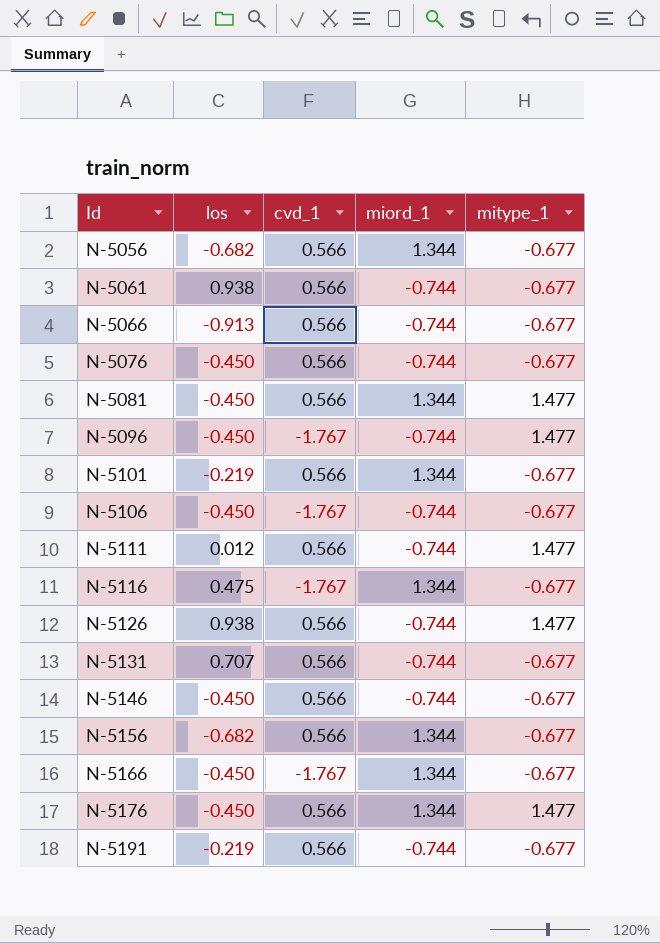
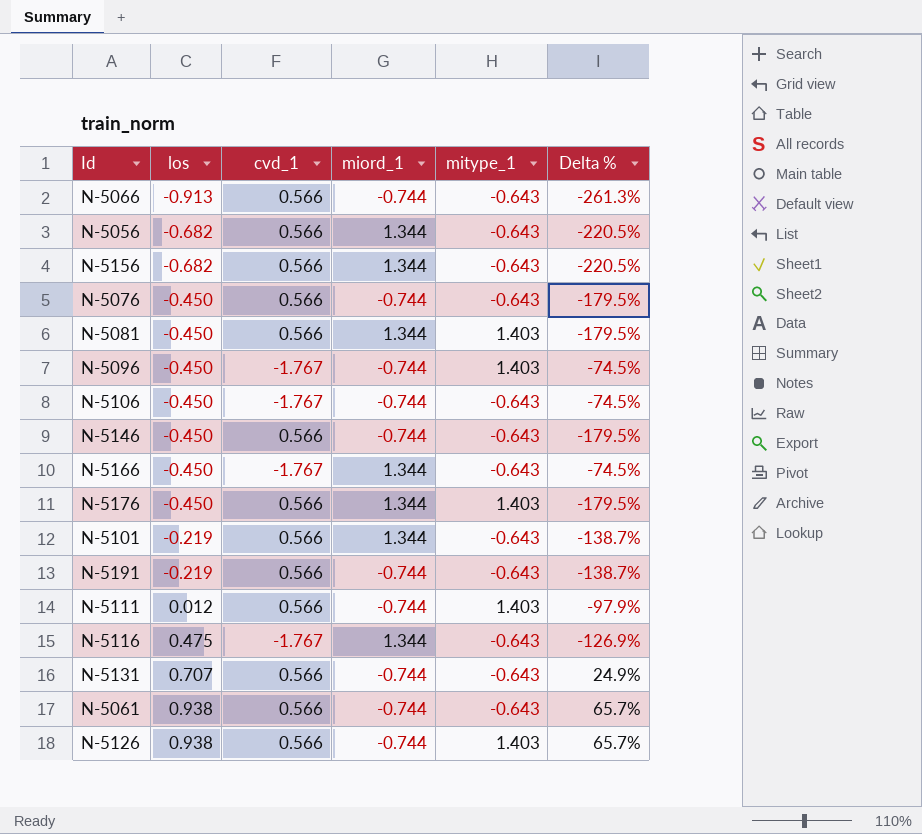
row order: Id ascending -> los ascending
column Delta % | formula: none -> ([los] - [cvd_1]) / [cvd_1]
N-5066 | mitype_1: -0.677 -> -0.643
N-5056 | mitype_1: -0.677 -> -0.643
N-5156 | mitype_1: -0.677 -> -0.643
N-5076 | mitype_1: -0.677 -> -0.643
N-5081 | mitype_1: 1.477 -> 1.403
N-5096 | mitype_1: 1.477 -> 1.403
N-5106 | mitype_1: -0.677 -> -0.643
N-5146 | mitype_1: -0.677 -> -0.643
N-5166 | mitype_1: -0.677 -> -0.643
N-5176 | mitype_1: 1.477 -> 1.403
N-5101 | mitype_1: -0.677 -> -0.643
N-5191 | mitype_1: -0.677 -> -0.643
N-5111 | mitype_1: 1.477 -> 1.403
N-5116 | mitype_1: -0.677 -> -0.643
N-5131 | mitype_1: -0.677 -> -0.643
N-5061 | mitype_1: -0.677 -> -0.643
N-5126 | mitype_1: 1.477 -> 1.403

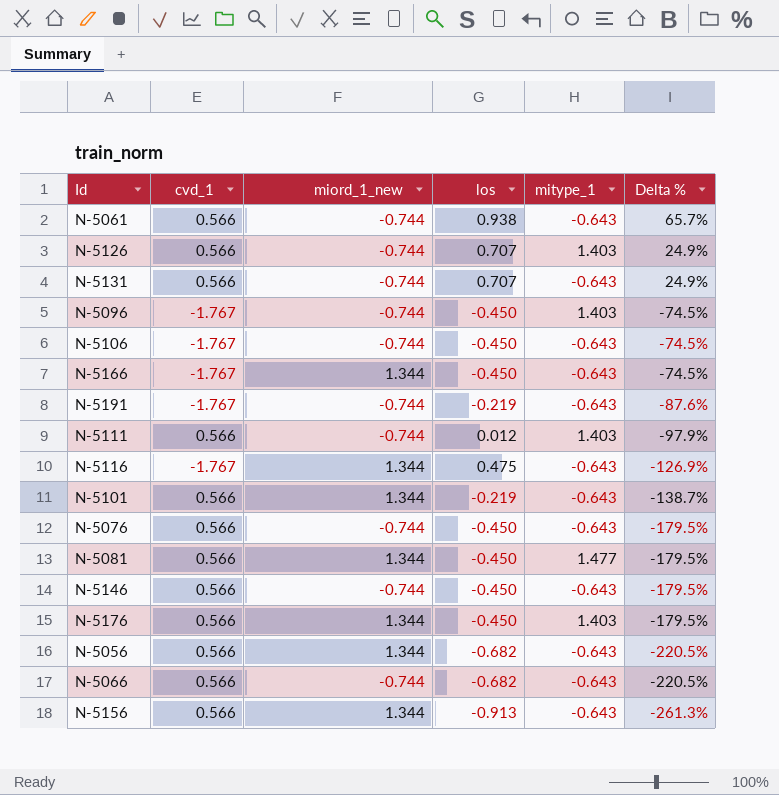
row order: los ascending -> Delta % descending
column name: miord_1 -> miord_1_new
column los | position: 2 -> 4
N-5126 | los: 0.938 -> 0.707
N-5126 | Delta %: 65.7% -> 24.9%
N-5191 | cvd_1: 0.566 -> -1.767
N-5191 | Delta %: -138.7% -> -87.6%
N-5081 | mitype_1: 1.403 -> 1.477
N-5066 | los: -0.913 -> -0.682
N-5066 | Delta %: -261.3% -> -220.5%
N-5156 | los: -0.682 -> -0.913
N-5156 | Delta %: -220.5% -> -261.3%

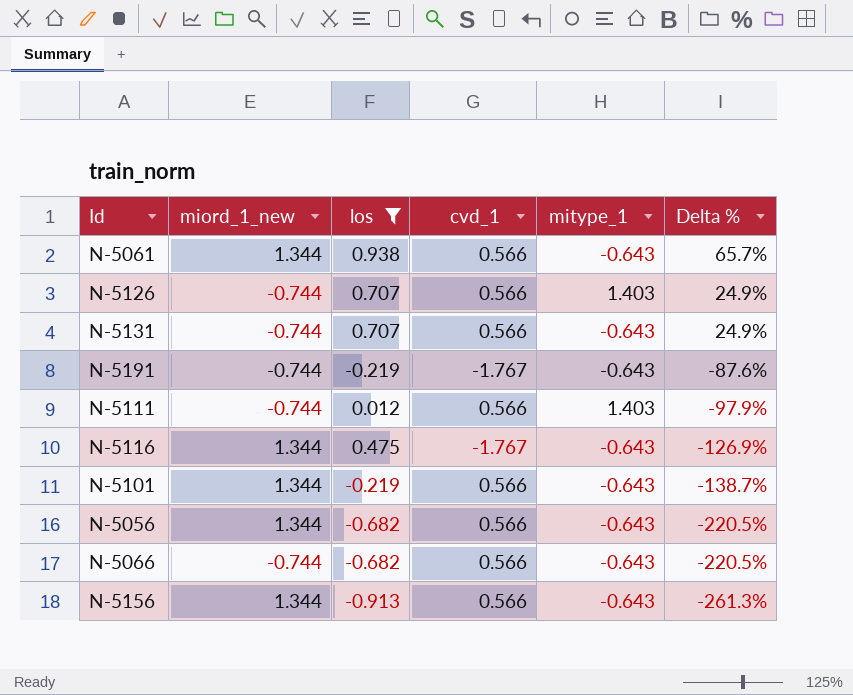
filter: none -> los != -0.450
column cvd_1 | position: 2 -> 4
N-5061 | miord_1_new: -0.744 -> 1.344

